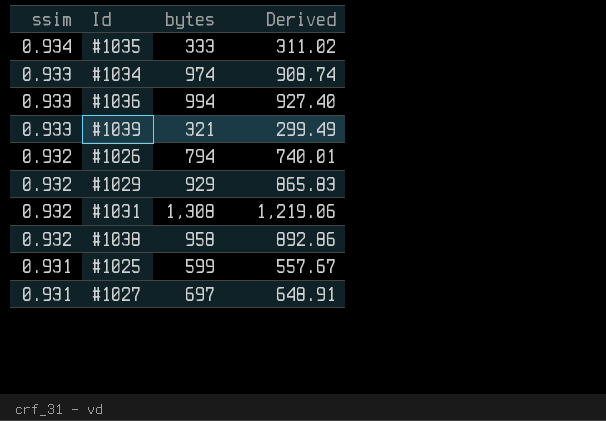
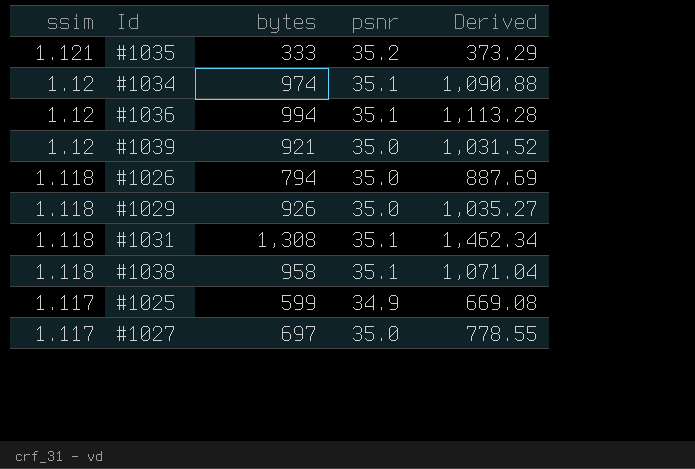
column psnr | position: none -> 4
#1035 | ssim: 0.934 -> 1.121
#1035 | Derived: 311.02 -> 373.29
#1034 | ssim: 0.933 -> 1.12
#1034 | Derived: 908.74 -> 1,090.88
#1036 | ssim: 0.933 -> 1.12
#1036 | Derived: 927.40 -> 1,113.28
#1039 | ssim: 0.933 -> 1.12
#1039 | bytes: 321 -> 921
#1039 | Derived: 299.49 -> 1,031.52
#1026 | ssim: 0.932 -> 1.118
#1026 | Derived: 740.01 -> 887.69
#1029 | ssim: 0.932 -> 1.118
#1029 | bytes: 929 -> 926
#1029 | Derived: 865.83 -> 1,035.27
#1031 | ssim: 0.932 -> 1.118
#1031 | Derived: 1,219.06 -> 1,462.34
#1038 | ssim: 0.932 -> 1.118
#1038 | Derived: 892.86 -> 1,071.04
#1025 | ssim: 0.931 -> 1.117
#1025 | Derived: 557.67 -> 669.08
#1027 | ssim: 0.931 -> 1.117
#1027 | Derived: 648.91 -> 778.55

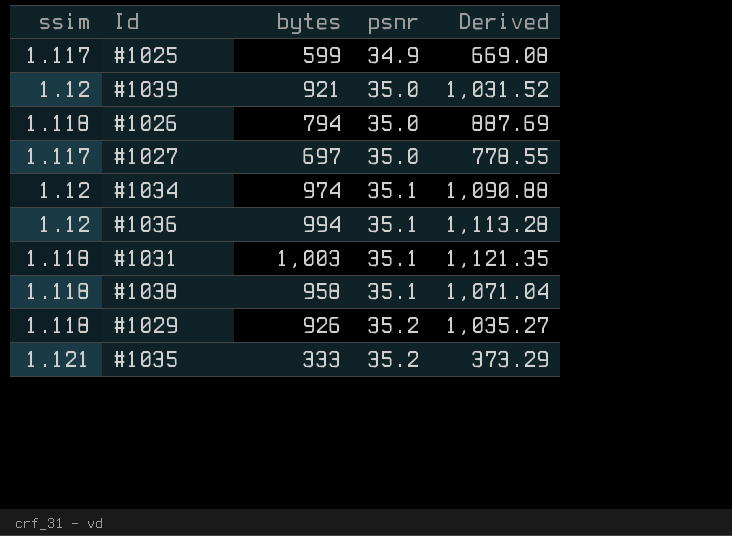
row order: ssim descending -> psnr ascending
#1031 | bytes: 1,308 -> 1,003
#1031 | Derived: 1,462.34 -> 1,121.35
#1029 | psnr: 35.0 -> 35.2

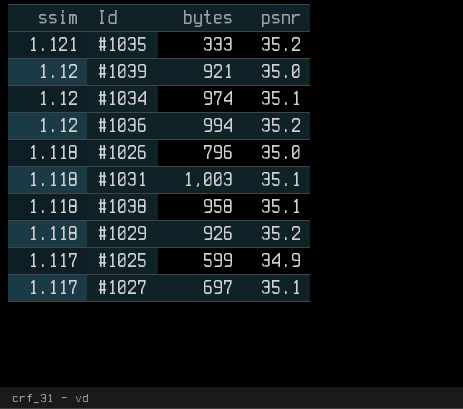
row order: psnr ascending -> ssim descending
column Derived | formula: [ssim] * [bytes] -> none
#1036 | psnr: 35.1 -> 35.2
#1026 | bytes: 794 -> 796
#1027 | psnr: 35.0 -> 35.1

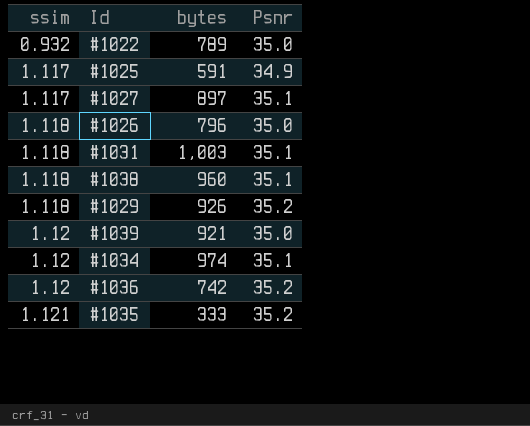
row order: ssim descending -> ssim ascending
column name: psnr -> Psnr
row #1022: none -> 0.932 | 789 | 35.0
#1025 | bytes: 599 -> 591
#1027 | bytes: 697 -> 897
#1038 | bytes: 958 -> 960
#1036 | bytes: 994 -> 742

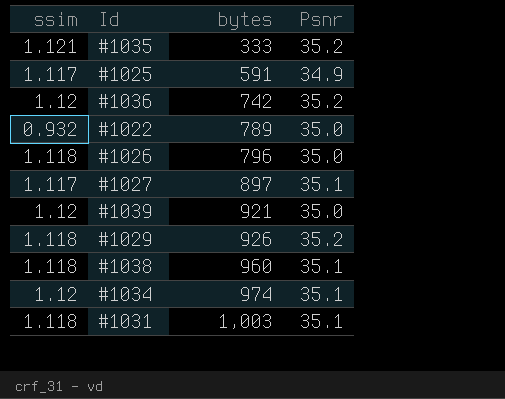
row order: ssim ascending -> bytes ascending

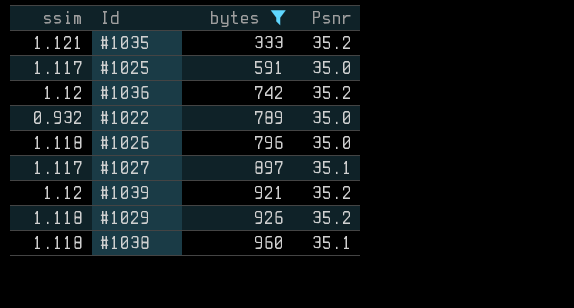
filter: none -> bytes <= 960
#1025 | Psnr: 34.9 -> 35.0
#1039 | Psnr: 35.0 -> 35.2

